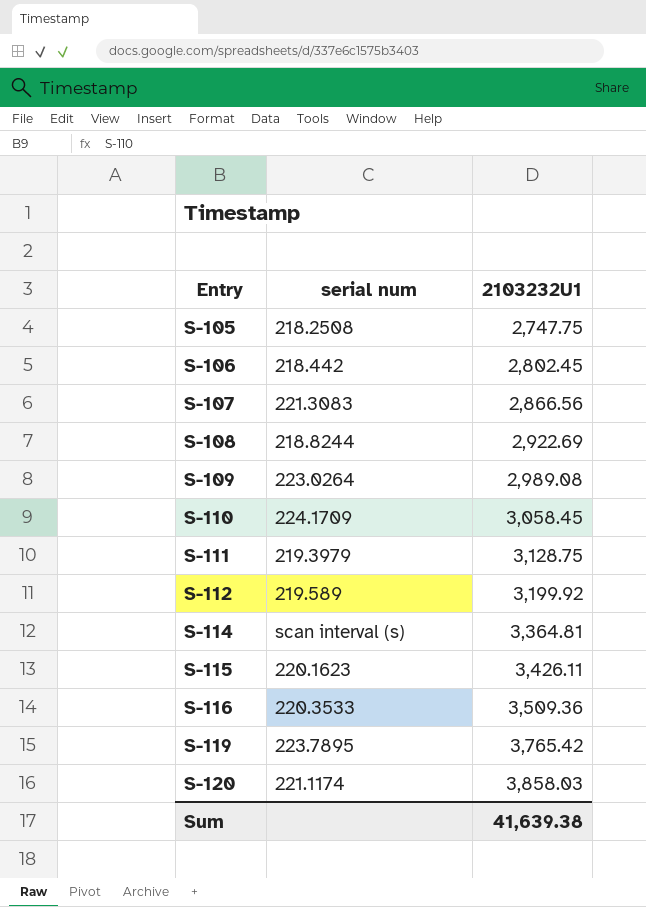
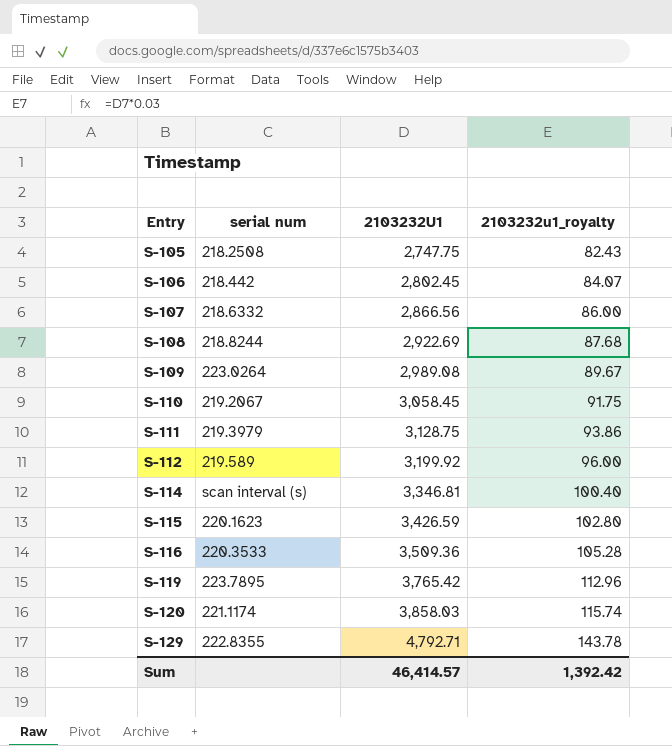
column 2103232u1_royalty | formula: none -> [2103232U1] * 0.03
S-107 | serial num: 221.3083 -> 218.6332
S-110 | serial num: 224.1709 -> 219.2067
S-114 | 2103232U1: 3,364.81 -> 3,346.81
S-115 | 2103232U1: 3,426.11 -> 3,426.59
row S-129: none -> 222.8355 | 4,792.71 | 143.78
Sum | 2103232U1: 41,639.38 -> 46,414.57

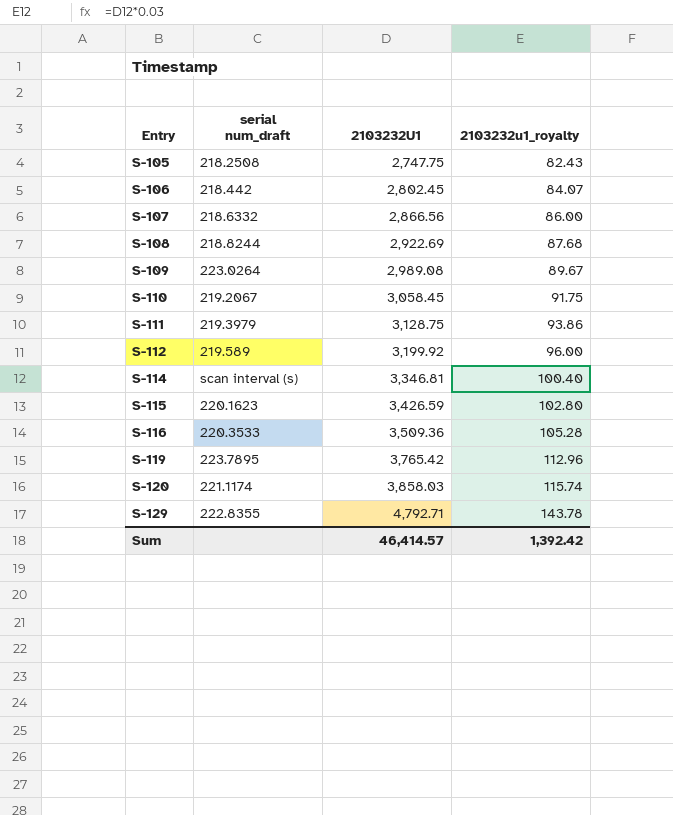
column name: serial num -> serial num_draft

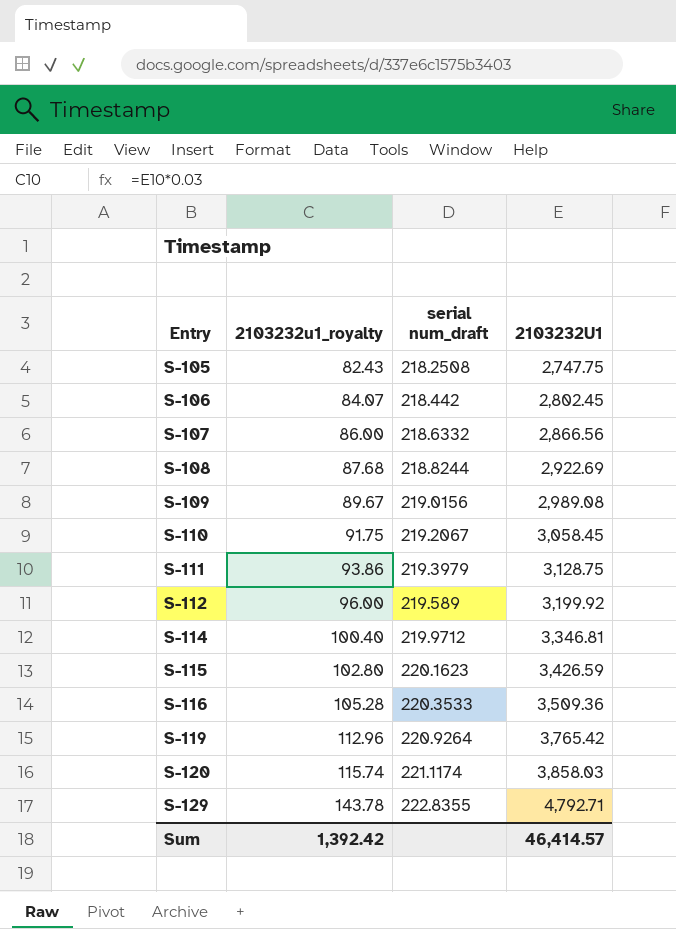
column 2103232u1_royalty | position: 4 -> 2
S-109 | serial num_draft: 223.0264 -> 219.0156
S-114 | serial num_draft: scan interval (s) -> 219.9712
S-119 | serial num_draft: 223.7895 -> 220.9264

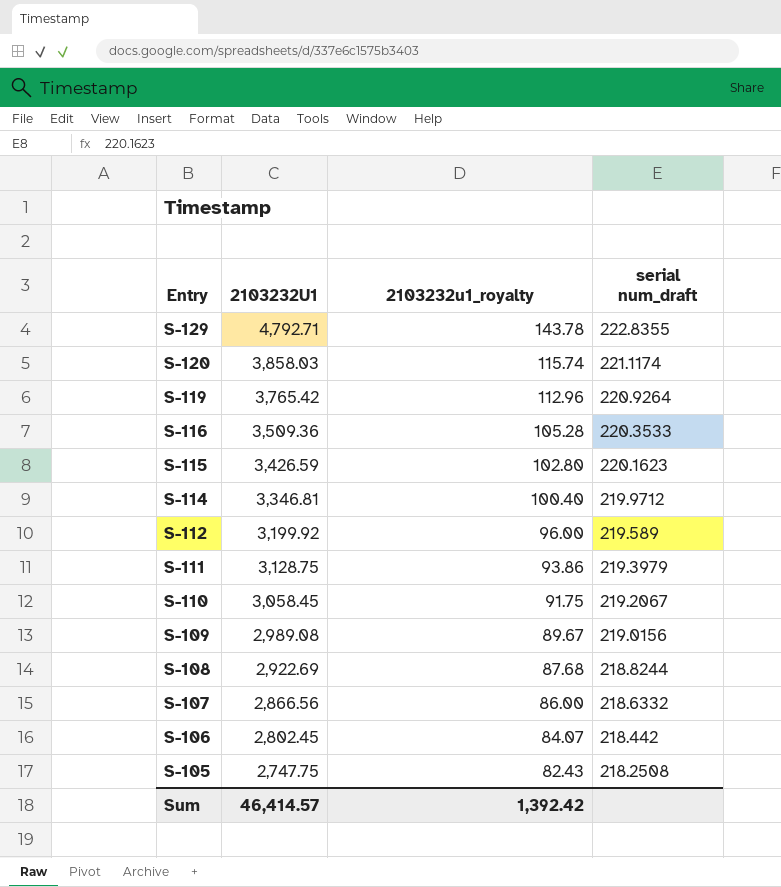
row order: Entry ascending -> Entry descending
column 2103232U1 | position: 4 -> 2

